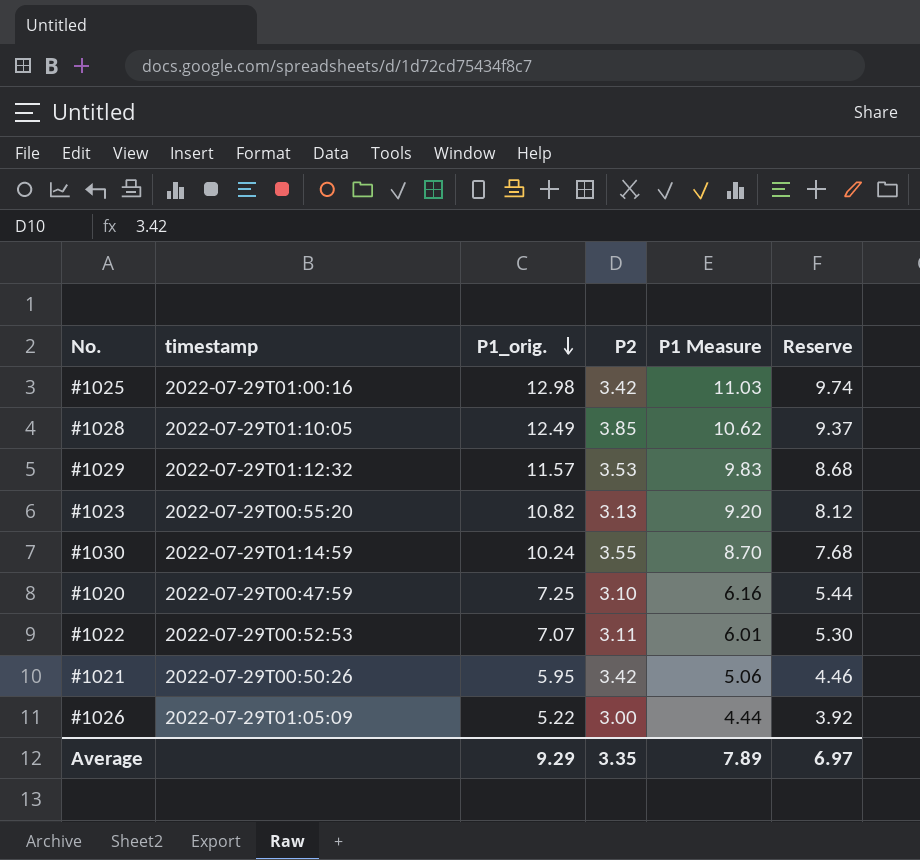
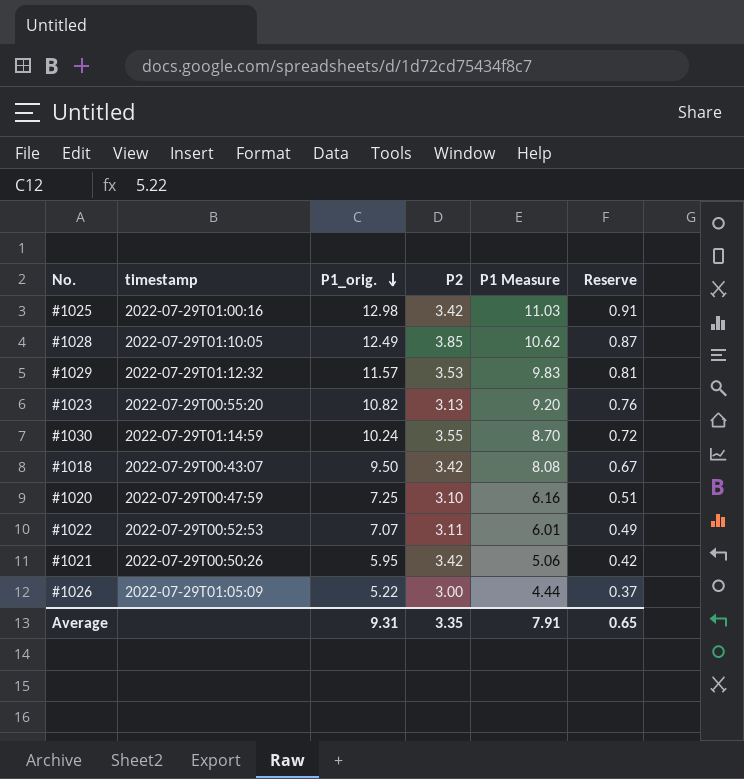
column Reserve | formula: [P1_orig.] * 0.75 -> [P1_orig.] * 0.07
row #1018: none -> 2022-07-29T00:43:07 | 9.50 | 3.42 | 8.08 | 0.67
Average | P1_orig.: 9.29 -> 9.31
Average | P1 Measure: 7.89 -> 7.91
Average | Reserve: 6.97 -> 0.65

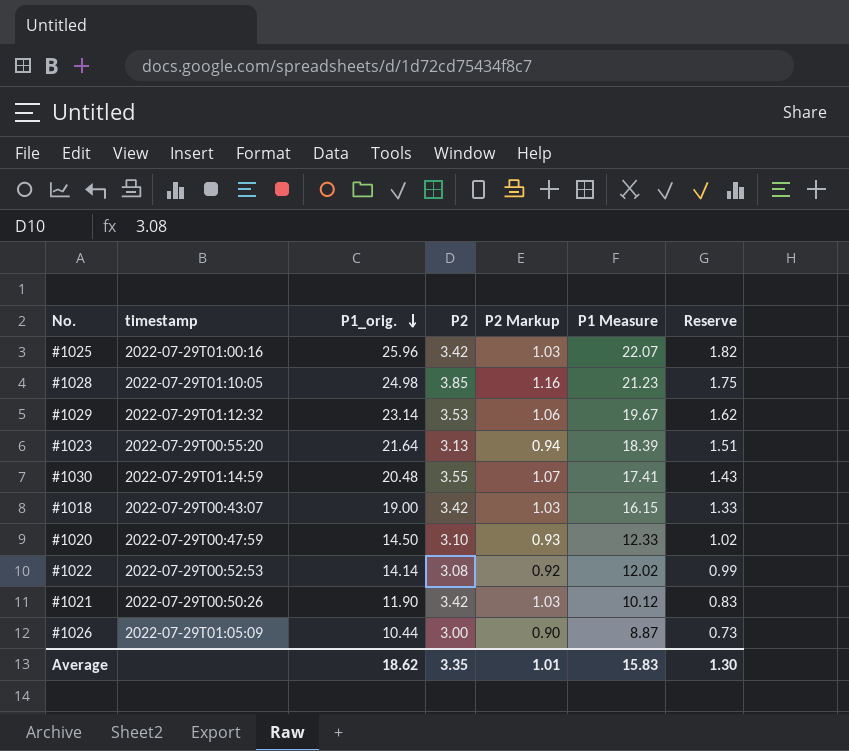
column P2 Markup | formula: none -> [P2] * 0.3
#1025 | P1_orig.: 12.98 -> 25.96
#1025 | P1 Measure: 11.03 -> 22.07
#1025 | Reserve: 0.91 -> 1.82
#1028 | P1_orig.: 12.49 -> 24.98
#1028 | P1 Measure: 10.62 -> 21.23
#1028 | Reserve: 0.87 -> 1.75
#1029 | P1_orig.: 11.57 -> 23.14
#1029 | P1 Measure: 9.83 -> 19.67
#1029 | Reserve: 0.81 -> 1.62
#1023 | P1_orig.: 10.82 -> 21.64
#1023 | P1 Measure: 9.20 -> 18.39
#1023 | Reserve: 0.76 -> 1.51
#1030 | P1_orig.: 10.24 -> 20.48
#1030 | P1 Measure: 8.70 -> 17.41
#1030 | Reserve: 0.72 -> 1.43
#1018 | P1_orig.: 9.50 -> 19.00
#1018 | P1 Measure: 8.08 -> 16.15
#1018 | Reserve: 0.67 -> 1.33
#1020 | P1_orig.: 7.25 -> 14.50
#1020 | P1 Measure: 6.16 -> 12.33
#1020 | Reserve: 0.51 -> 1.02
#1022 | P1_orig.: 7.07 -> 14.14
#1022 | P2: 3.11 -> 3.08
#1022 | P1 Measure: 6.01 -> 12.02
#1022 | Reserve: 0.49 -> 0.99
#1021 | P1_orig.: 5.95 -> 11.90
#1021 | P1 Measure: 5.06 -> 10.12
#1021 | Reserve: 0.42 -> 0.83
#1026 | P1_orig.: 5.22 -> 10.44
#1026 | P1 Measure: 4.44 -> 8.87
#1026 | Reserve: 0.37 -> 0.73
Average | P1_orig.: 9.31 -> 18.62
Average | P1 Measure: 7.91 -> 15.83
Average | Reserve: 0.65 -> 1.30

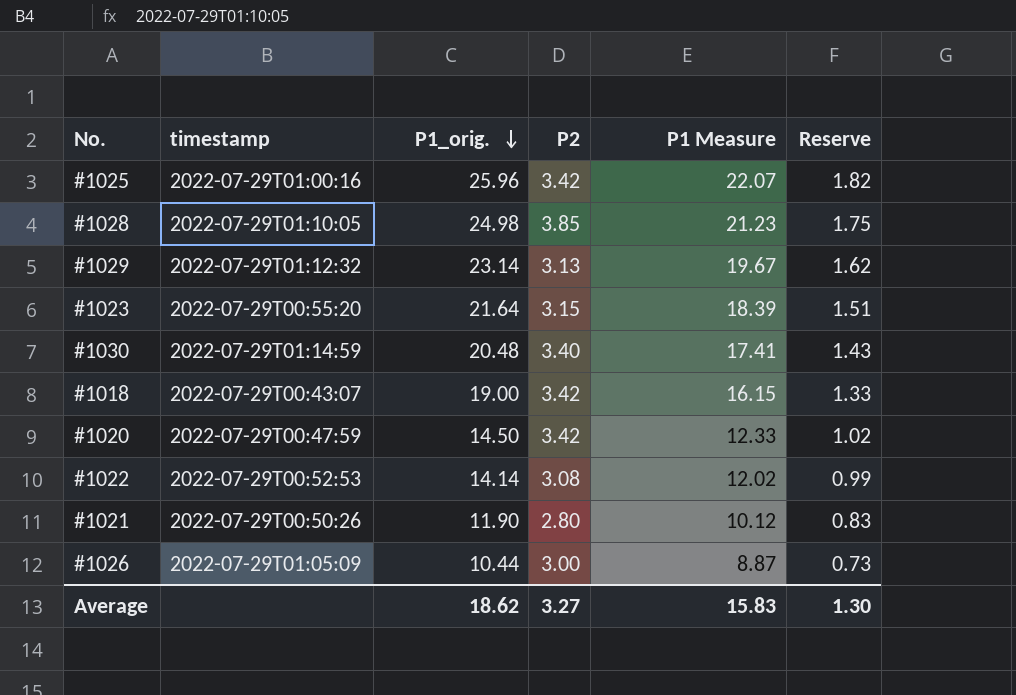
column P2 Markup | formula: [P2] * 0.3 -> none
#1029 | P2: 3.53 -> 3.13
#1023 | P2: 3.13 -> 3.15
#1030 | P2: 3.55 -> 3.40
#1020 | P2: 3.10 -> 3.42
#1021 | P2: 3.42 -> 2.80
Average | P2: 3.35 -> 3.27

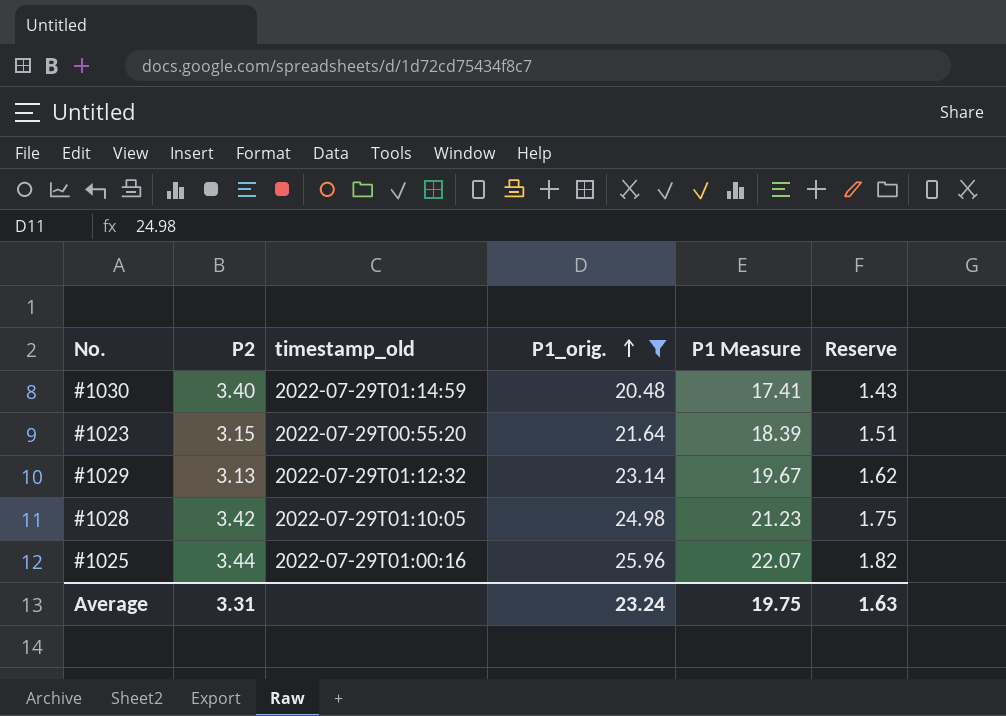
filter: none -> P1_orig. >= 20.48
row order: P1_orig. descending -> P1_orig. ascending
column P2 | position: 4 -> 2
column name: timestamp -> timestamp_old
#1028 | P2: 3.85 -> 3.42
#1025 | P2: 3.42 -> 3.44
Average | P2: 3.27 -> 3.31
Average | P1_orig.: 18.62 -> 23.24
Average | P1 Measure: 15.83 -> 19.75
Average | Reserve: 1.30 -> 1.63

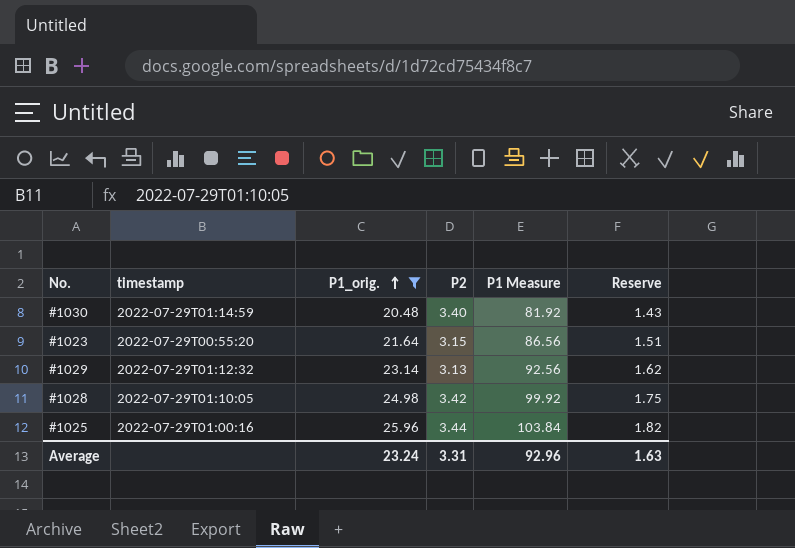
column name: timestamp_old -> timestamp
column P2 | position: 2 -> 4
column P1 Measure | formula: [P1_orig.] * 0.85 -> [P1_orig.] * 4
Average | P1 Measure: 19.75 -> 92.96

